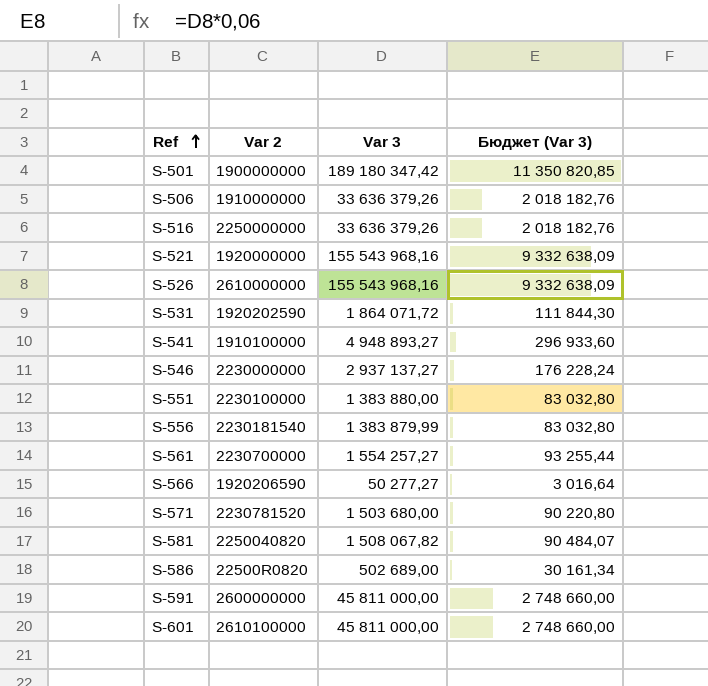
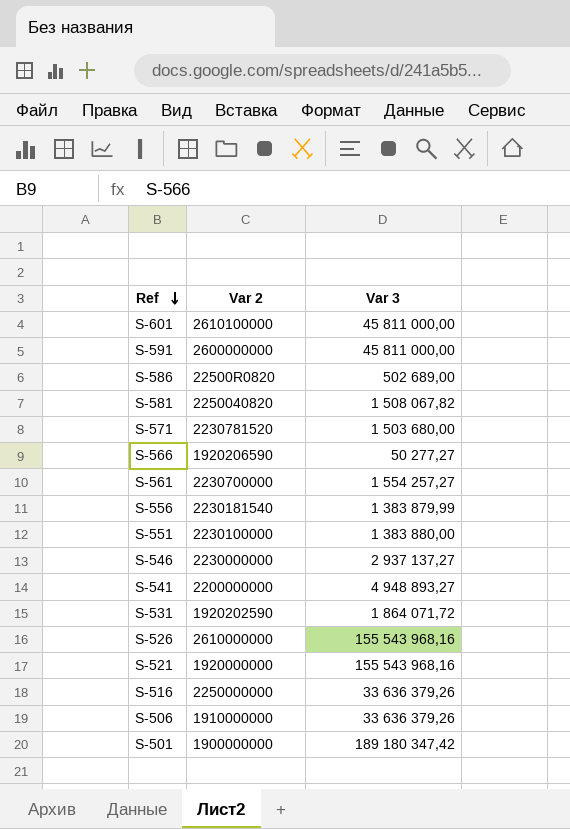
row order: Ref ascending -> Ref descending
column Бюджет (Var 3) | formula: [Var 3] * 0,06 -> none
S-541 | Var 2: 1910100000 -> 2200000000

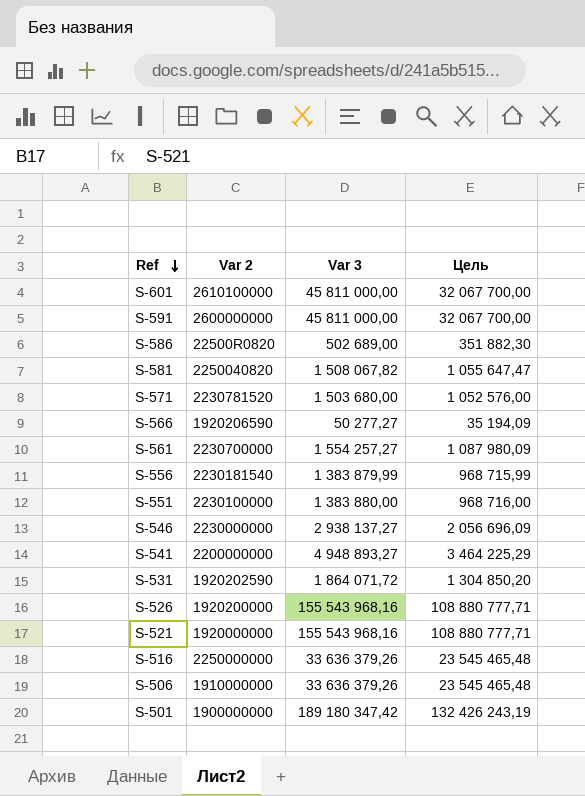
column Цель | formula: none -> [Var 3] * 0,7
S-546 | Var 3: 2 937 137,27 -> 2 938 137,27
S-526 | Var 2: 2610000000 -> 1920200000

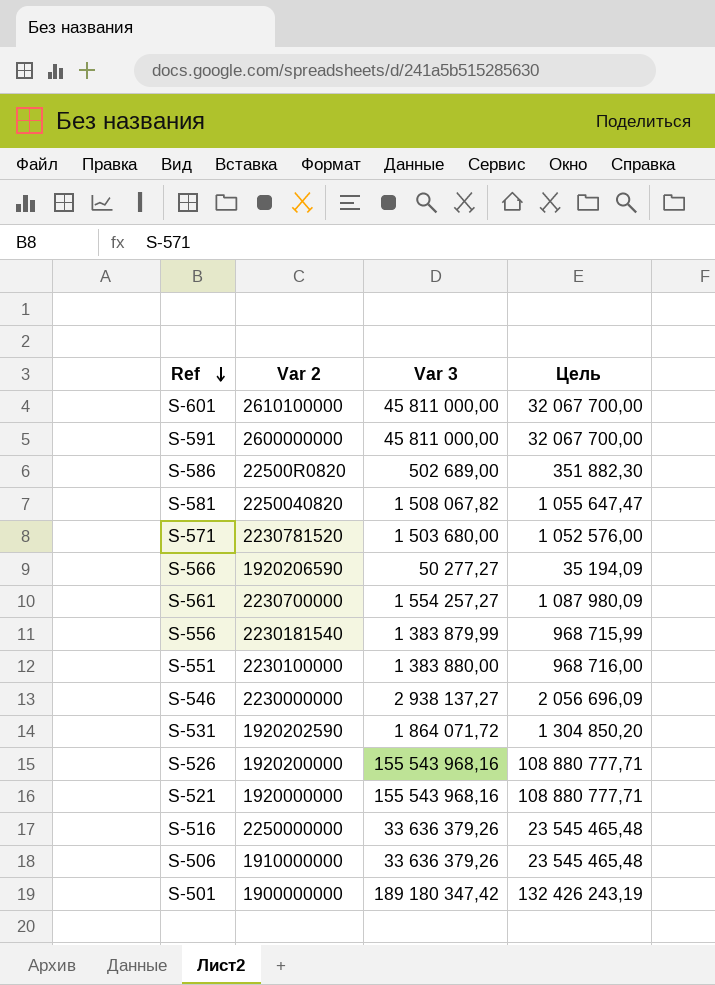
row S-541: 2200000000 | 4 948 893,27 | 3 464 225,29 -> none

